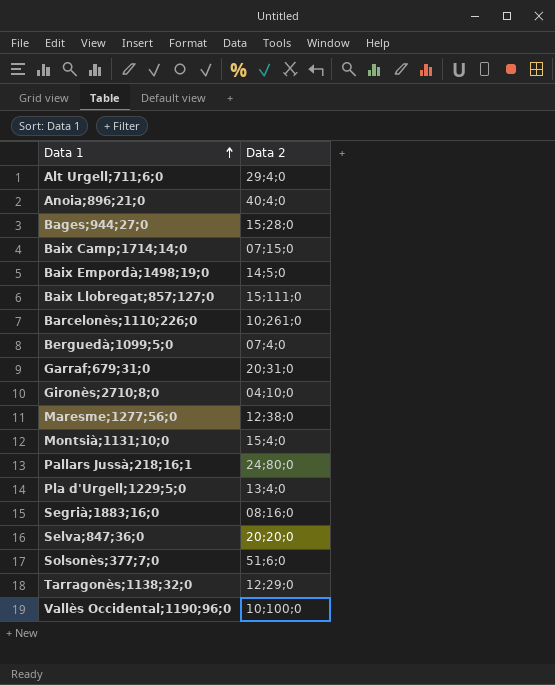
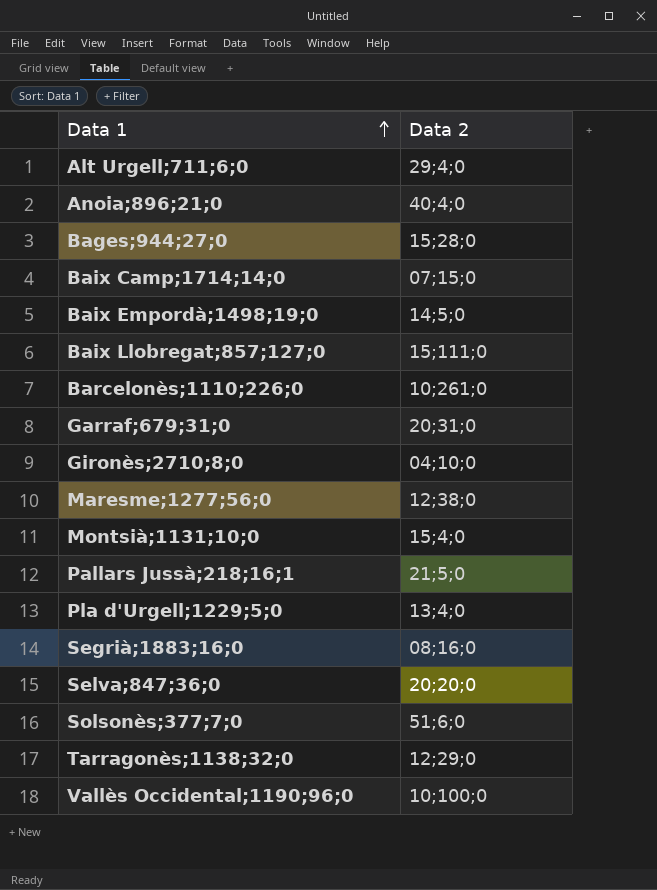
row Berguedà;1099;5;0: 07;4;0 -> none
Pallars Jussà;218;16;1 | Data 2: 24;80;0 -> 21;5;0

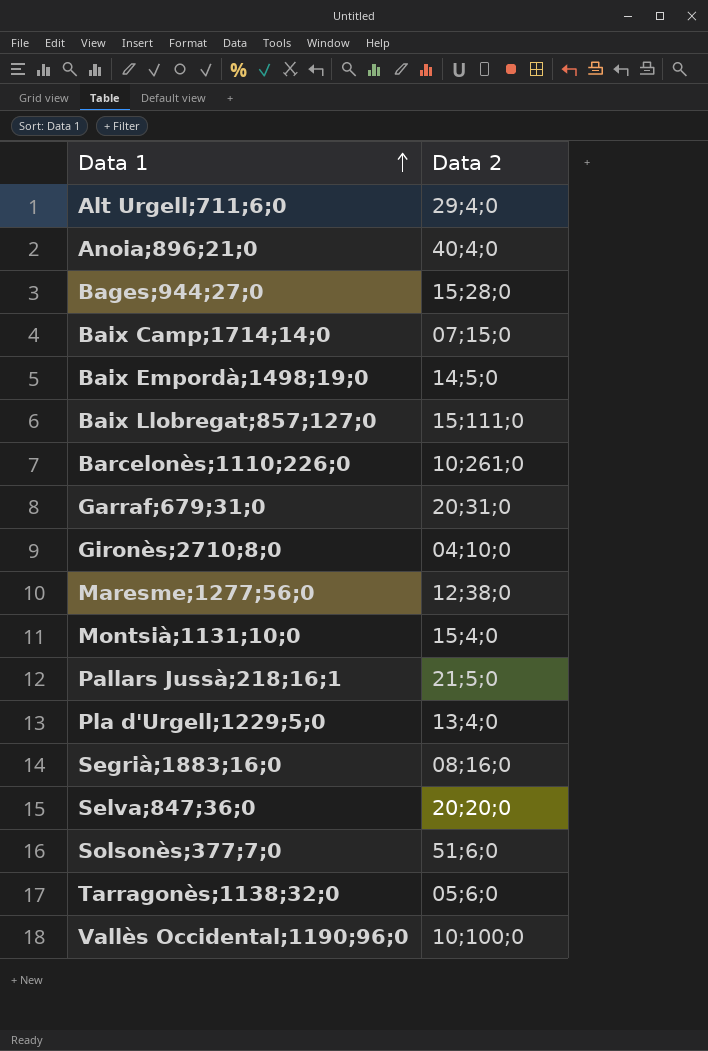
Tarragonès;1138;32;0 | Data 2: 12;29;0 -> 05;6;0

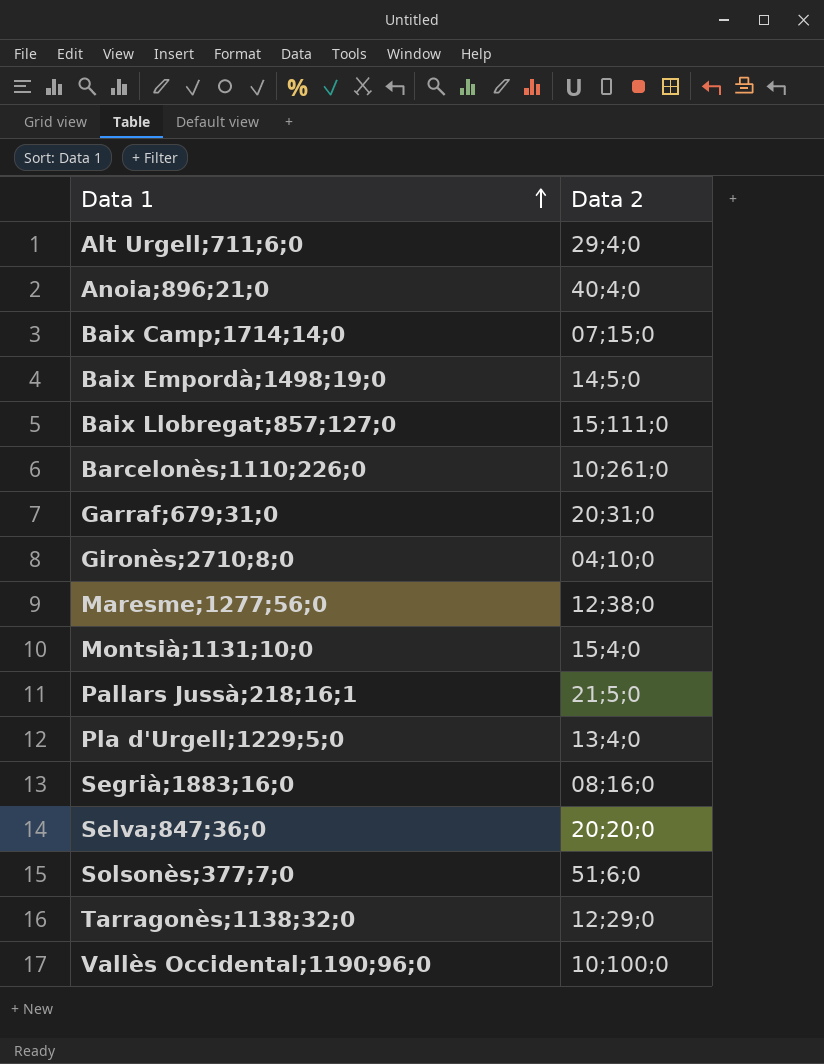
row Bages;944;27;0: 15;28;0 -> none
Tarragonès;1138;32;0 | Data 2: 05;6;0 -> 12;29;0

